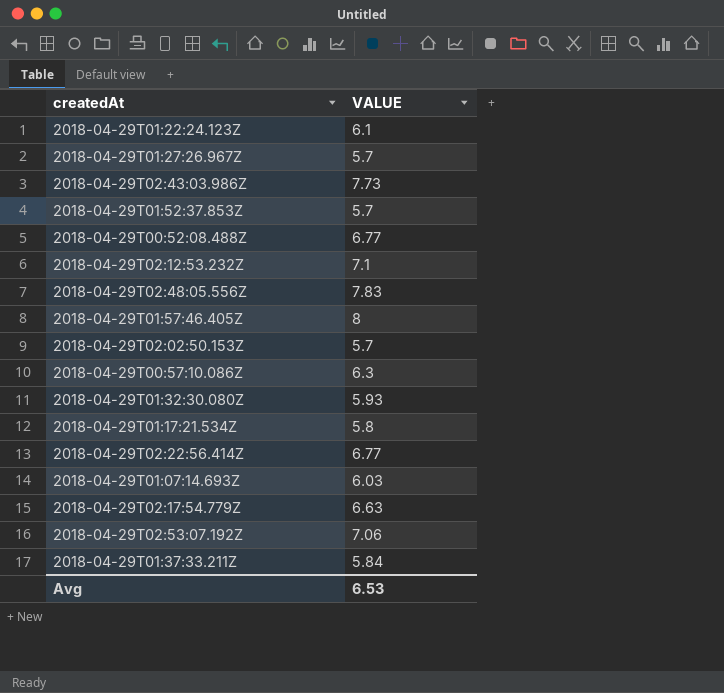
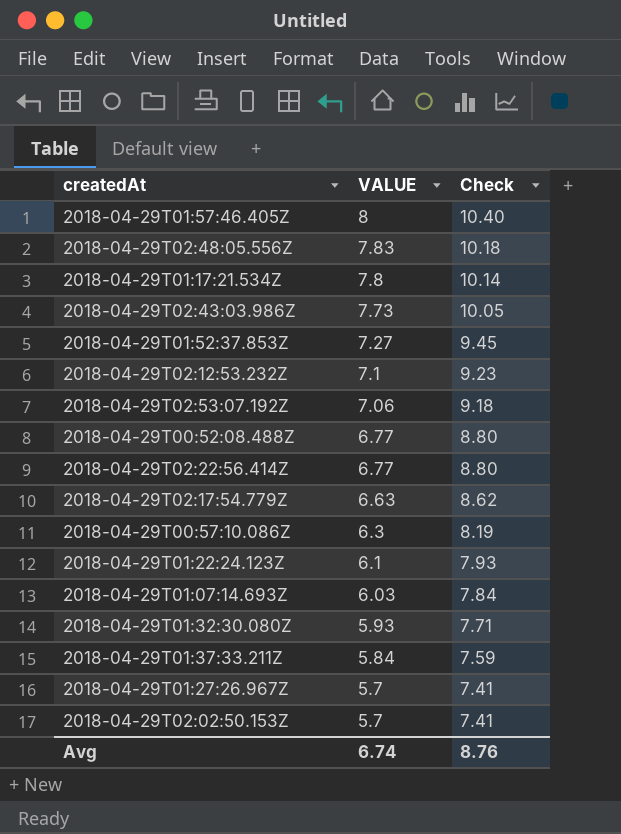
row order: none -> VALUE descending
column Check | formula: none -> [VALUE] * 1.3
2018-04-29T01:17:21.534Z | VALUE: 5.8 -> 7.8
2018-04-29T01:52:37.853Z | VALUE: 5.7 -> 7.27
Avg | VALUE: 6.53 -> 6.74

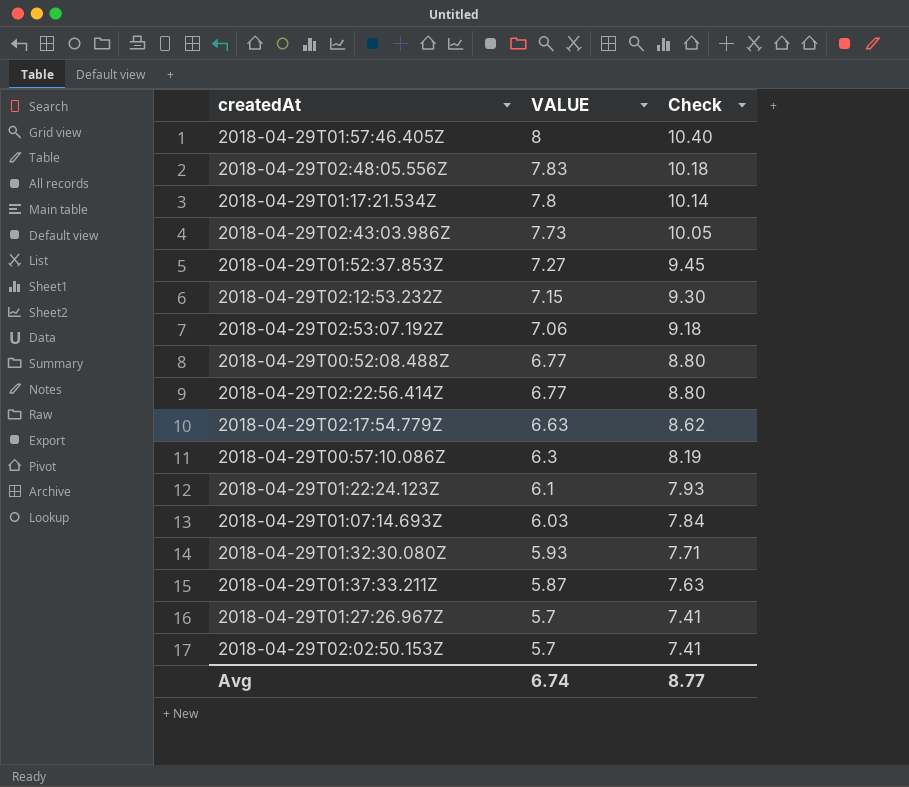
2018-04-29T02:12:53.232Z | VALUE: 7.1 -> 7.15
2018-04-29T02:12:53.232Z | Check: 9.23 -> 9.30
2018-04-29T01:37:33.211Z | VALUE: 5.84 -> 5.87
2018-04-29T01:37:33.211Z | Check: 7.59 -> 7.63
Avg | Check: 8.76 -> 8.77

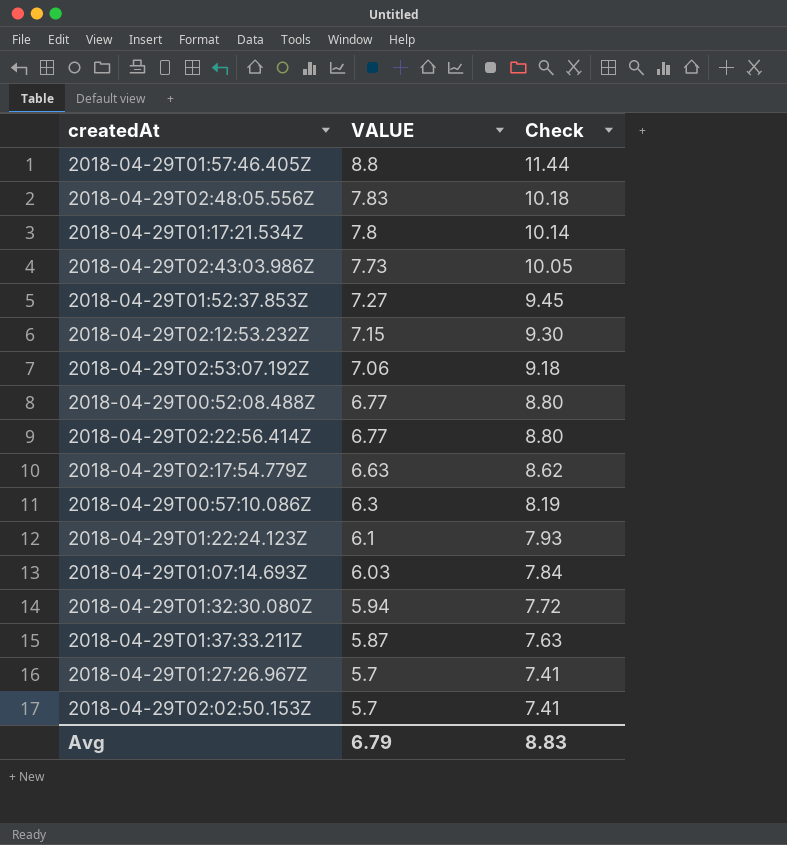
2018-04-29T01:57:46.405Z | VALUE: 8 -> 8.8
2018-04-29T01:57:46.405Z | Check: 10.40 -> 11.44
2018-04-29T01:32:30.080Z | VALUE: 5.93 -> 5.94
2018-04-29T01:32:30.080Z | Check: 7.71 -> 7.72
Avg | VALUE: 6.74 -> 6.79
Avg | Check: 8.77 -> 8.83

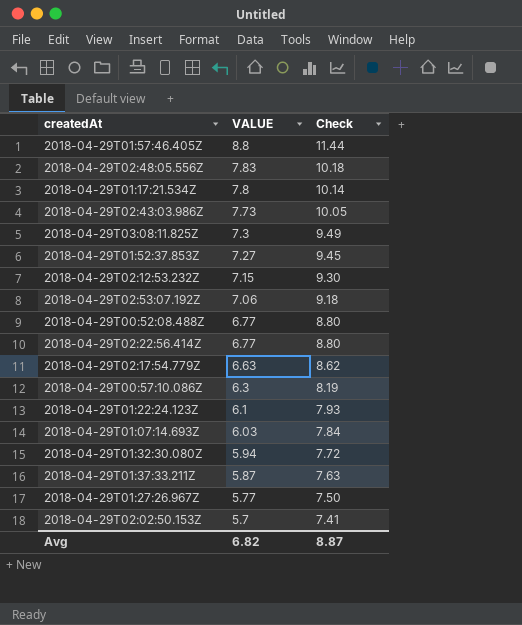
row 2018-04-29T03:08:11.825Z: none -> 7.3 | 9.49
2018-04-29T01:27:26.967Z | VALUE: 5.7 -> 5.77
2018-04-29T01:27:26.967Z | Check: 7.41 -> 7.50
Avg | VALUE: 6.79 -> 6.82
Avg | Check: 8.83 -> 8.87

